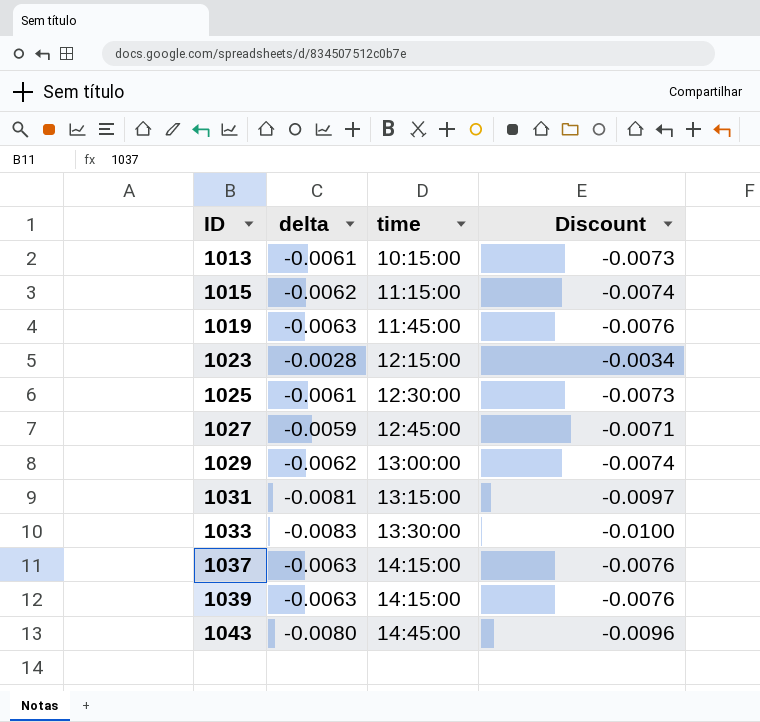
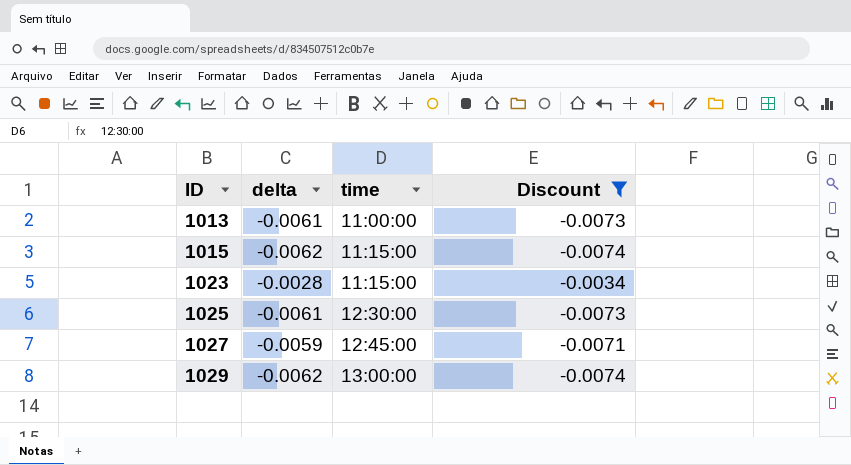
filter: none -> Discount >= -0.0074
1013 | time: 10:15:00 -> 11:00:00
1023 | time: 12:15:00 -> 11:15:00

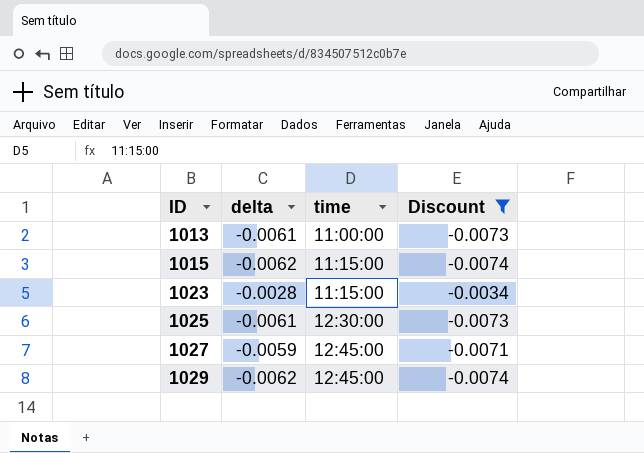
1029 | time: 13:00:00 -> 12:45:00

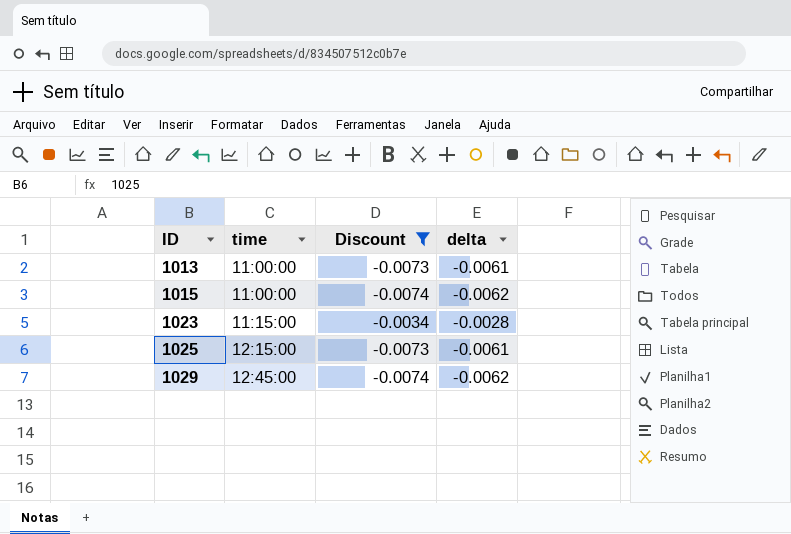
column delta | position: 2 -> 4
row 1027: -0.0059 | 12:45:00 | -0.0071 -> none
1015 | time: 11:15:00 -> 11:00:00
1025 | time: 12:30:00 -> 12:15:00

